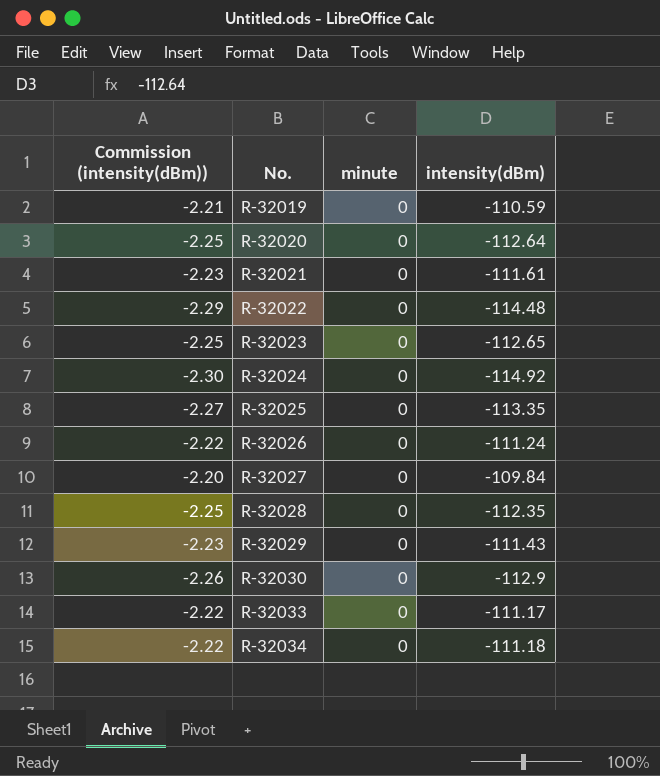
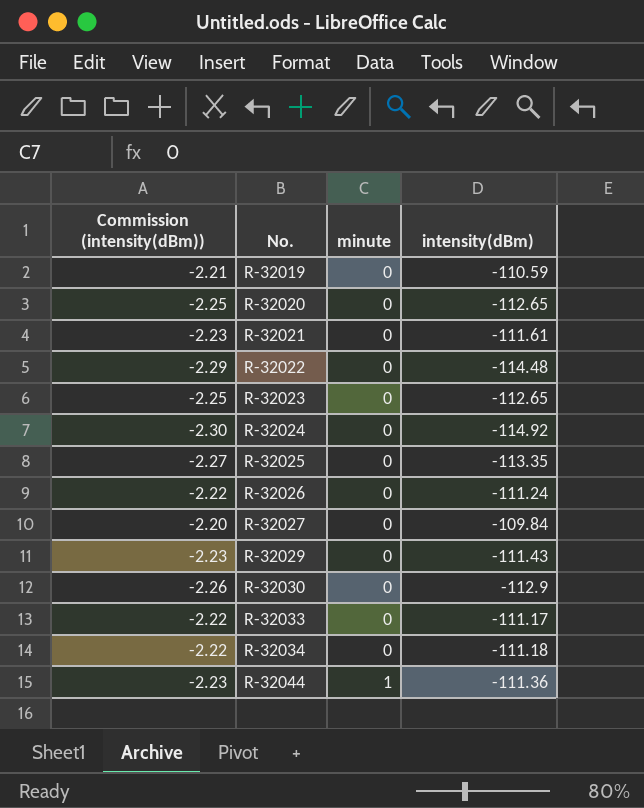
row R-32028: -2.25 | 0 | -112.35 -> none
R-32020 | intensity(dBm): -112.64 -> -112.65
row R-32044: none -> -2.23 | 1 | -111.36

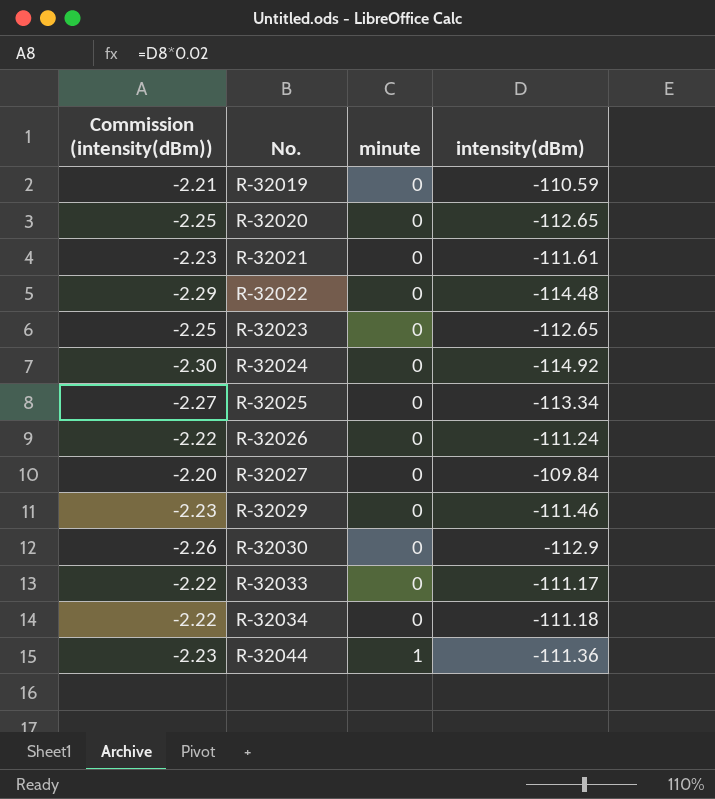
R-32025 | intensity(dBm): -113.35 -> -113.34
R-32029 | intensity(dBm): -111.43 -> -111.46

